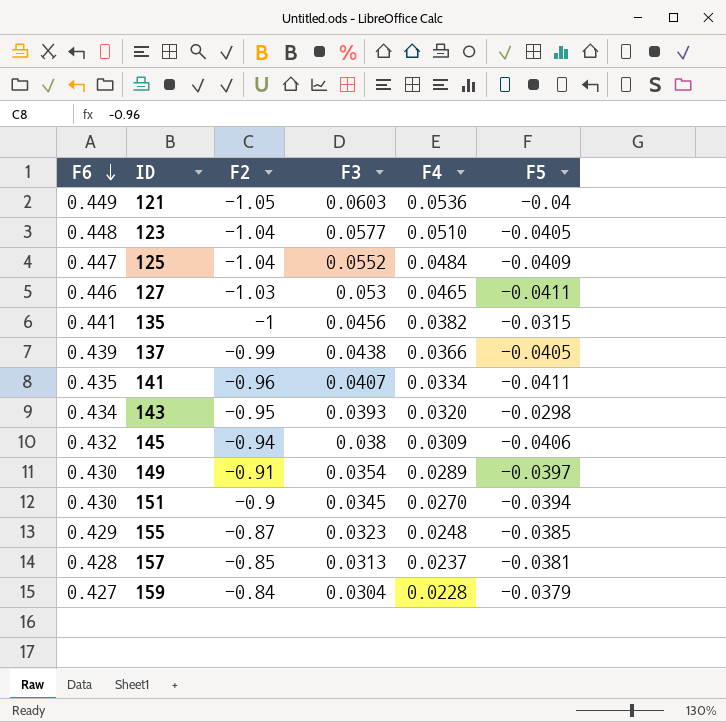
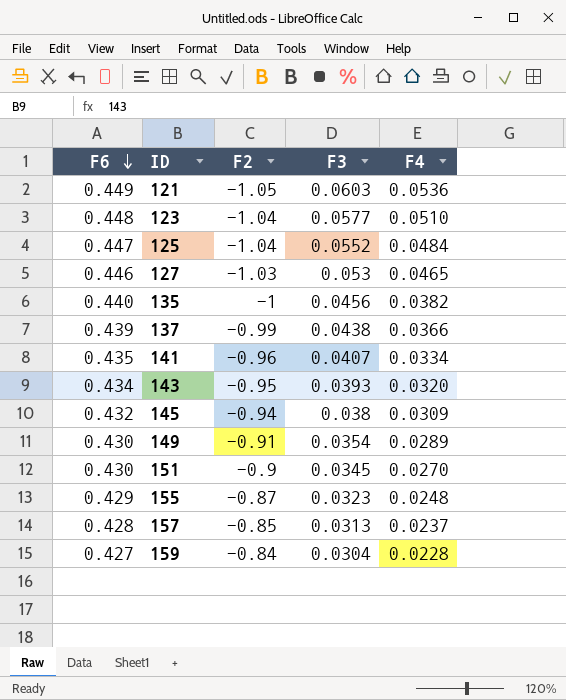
column F5 | position: 6 -> none
135 | F6: 0.441 -> 0.440

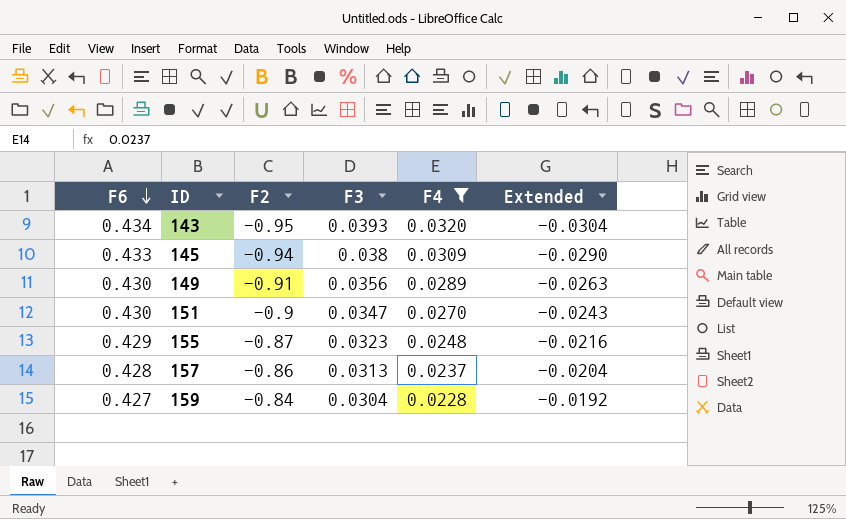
filter: none -> F4 <= 0.0320
column Extended | formula: none -> [F2] * [F4]
145 | F6: 0.432 -> 0.433
149 | F3: 0.0354 -> 0.0356
151 | F3: 0.0345 -> 0.0347
157 | F2: -0.85 -> -0.86

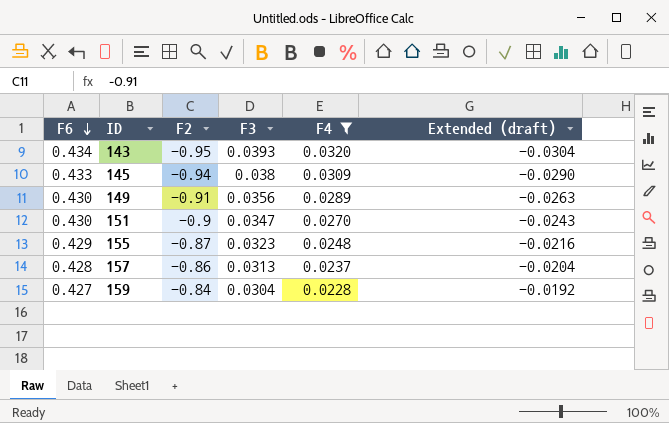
column name: Extended -> Extended (draft)

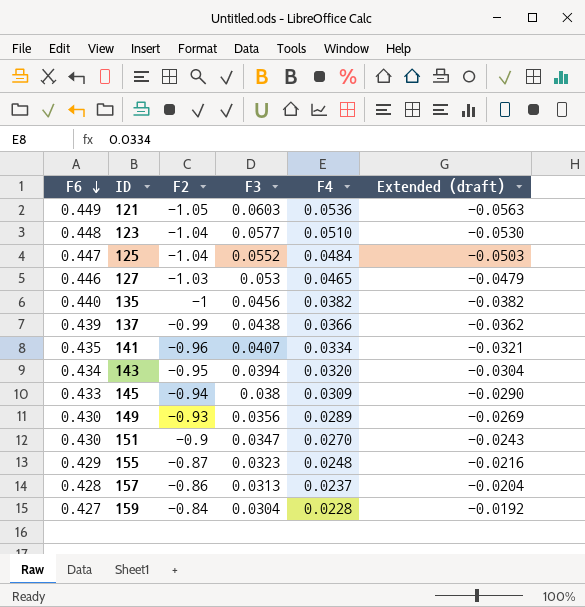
filter: F4 <= 0.0320 -> none
143 | F3: 0.0393 -> 0.0394
149 | F2: -0.91 -> -0.93
149 | Extended (draft): -0.0263 -> -0.0269

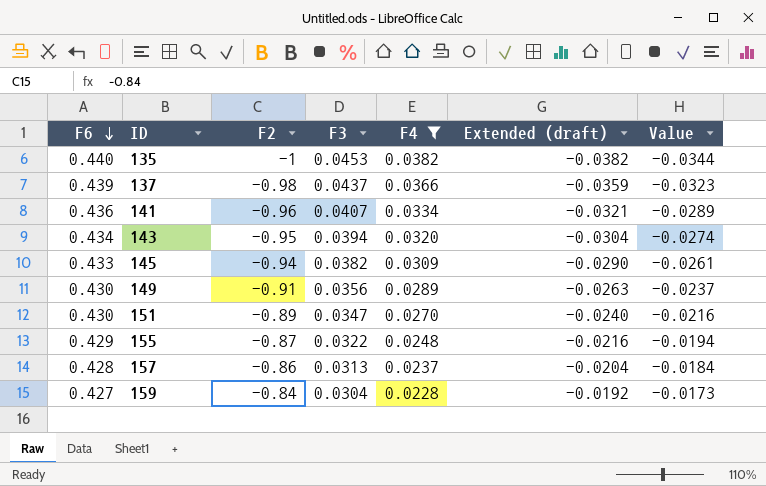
filter: none -> F4 <= 0.0382
column Value | formula: none -> [Extended (draft)] * 0.9
135 | F3: 0.0456 -> 0.0453
137 | F2: -0.99 -> -0.98
137 | F3: 0.0438 -> 0.0437
137 | Extended (draft): -0.0362 -> -0.0359
141 | F6: 0.435 -> 0.436
145 | F3: 0.038 -> 0.0382
149 | F2: -0.93 -> -0.91
149 | Extended (draft): -0.0269 -> -0.0263
151 | F2: -0.9 -> -0.89
151 | Extended (draft): -0.0243 -> -0.0240
155 | F3: 0.0323 -> 0.0322

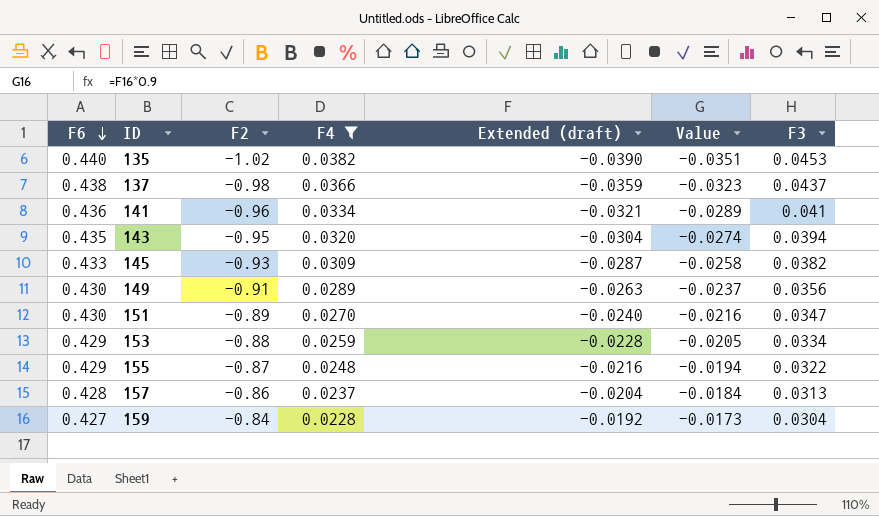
column F3 | position: 4 -> 7
135 | F2: -1 -> -1.02
135 | Extended (draft): -0.0382 -> -0.0390
135 | Value: -0.0344 -> -0.0351
137 | F6: 0.439 -> 0.438
141 | F3: 0.0407 -> 0.041
143 | F6: 0.434 -> 0.435
145 | F2: -0.94 -> -0.93
145 | Extended (draft): -0.0290 -> -0.0287
145 | Value: -0.0261 -> -0.0258
row 153: none -> 0.429 | -0.88 | 0.0259 | -0.0228 | -0.0205 | 0.0334

